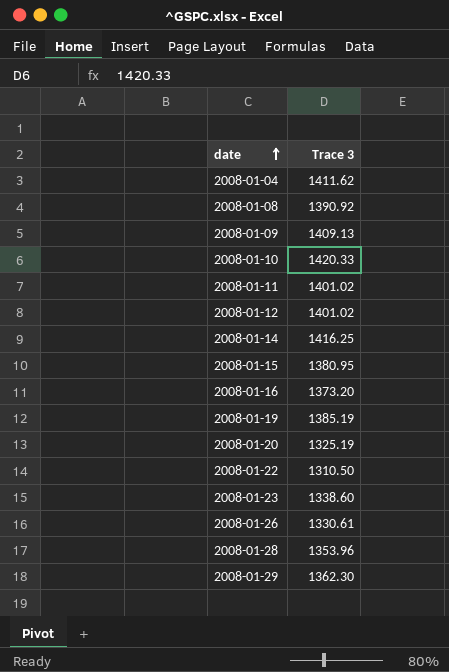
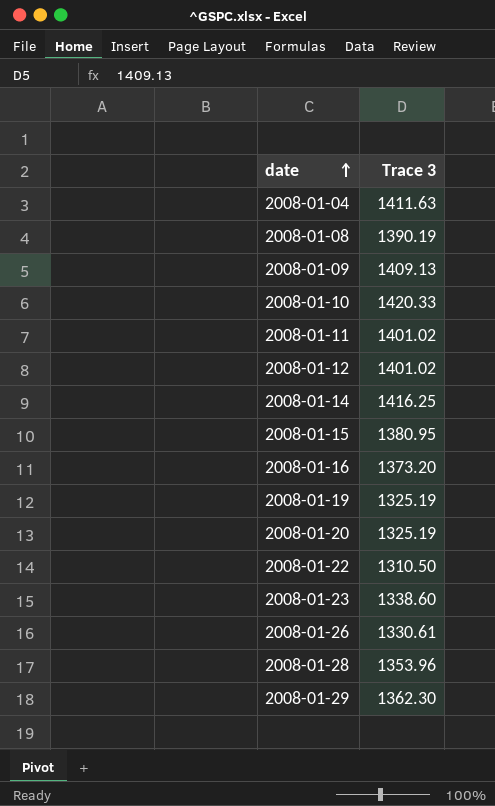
2008-01-04 | Trace 3: 1411.62 -> 1411.63
2008-01-08 | Trace 3: 1390.92 -> 1390.19
2008-01-19 | Trace 3: 1385.19 -> 1325.19

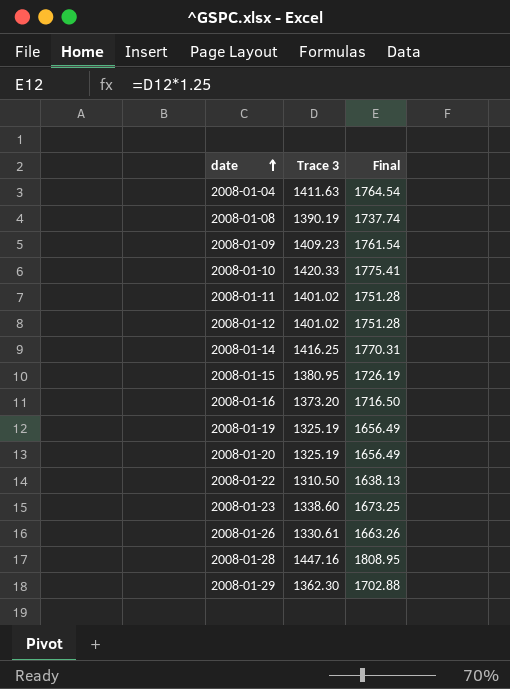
column Final | formula: none -> [Trace 3] * 1.25
2008-01-09 | Trace 3: 1409.13 -> 1409.23
2008-01-28 | Trace 3: 1353.96 -> 1447.16

